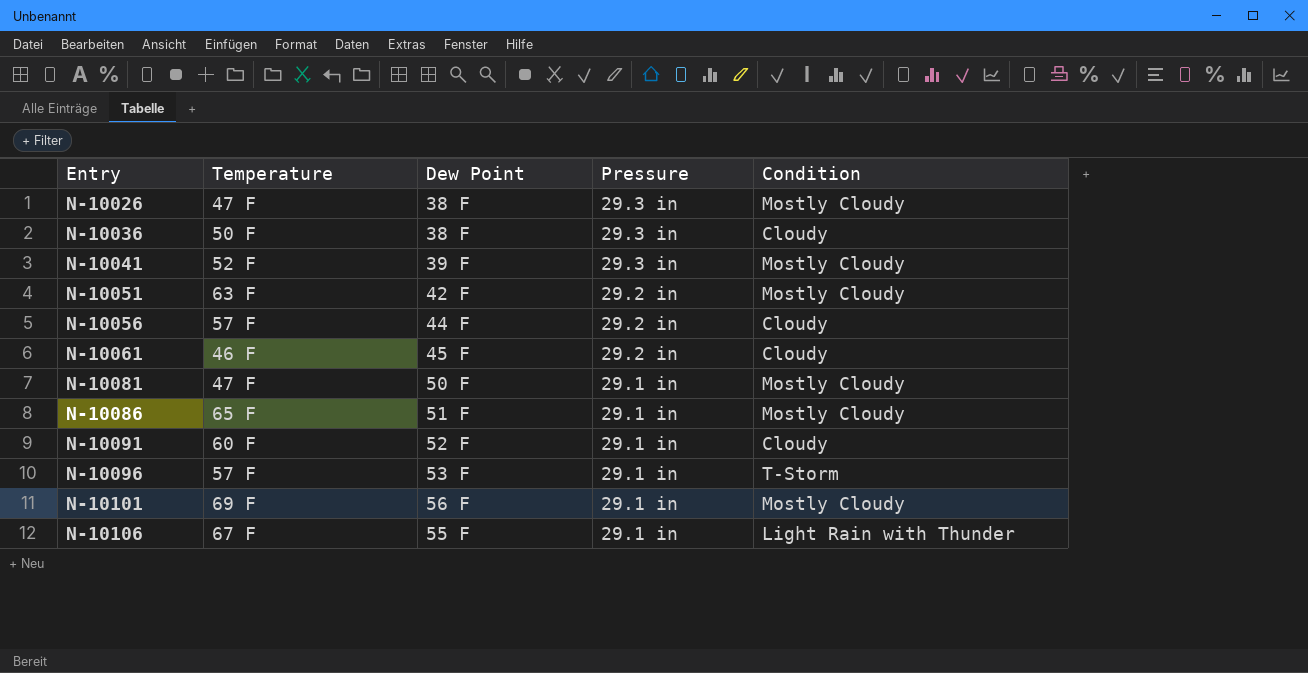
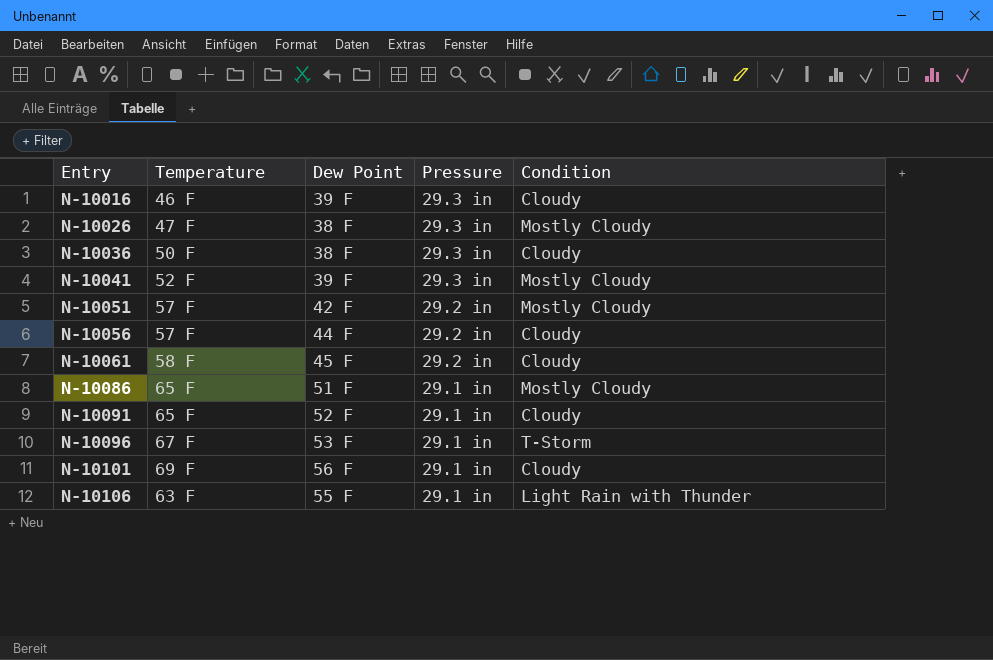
row N-10081: 47 F | 50 F | 29.1 in | Mostly Cloudy -> none
row N-10016: none -> 46 F | 39 F | 29.3 in | Cloudy
N-10051 | Temperature: 63 F -> 57 F
N-10061 | Temperature: 46 F -> 58 F
N-10091 | Temperature: 60 F -> 65 F
N-10096 | Temperature: 57 F -> 67 F
N-10101 | Condition: Mostly Cloudy -> Cloudy
N-10106 | Temperature: 67 F -> 63 F

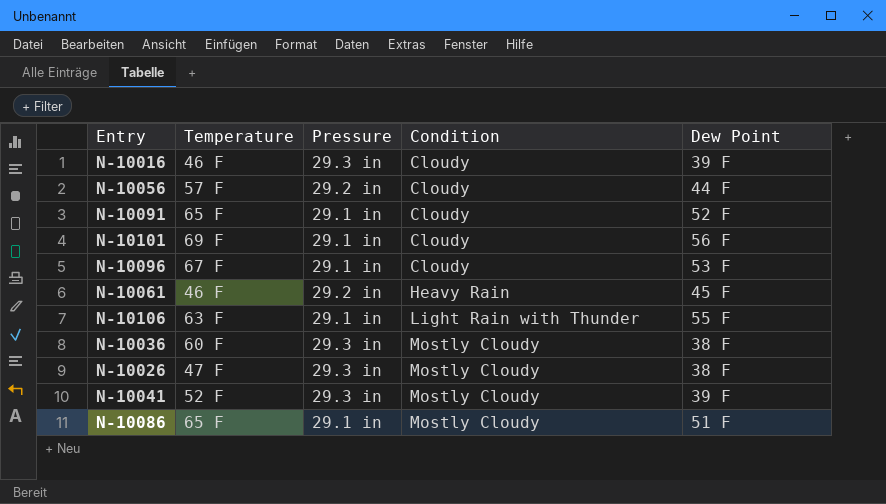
row order: Entry ascending -> Condition ascending
column Dew Point | position: 3 -> 5
row N-10051: 57 F | 42 F | 29.2 in | Mostly Cloudy -> none
N-10096 | Condition: T-Storm -> Cloudy
N-10061 | Temperature: 58 F -> 46 F
N-10061 | Condition: Cloudy -> Heavy Rain
N-10036 | Temperature: 50 F -> 60 F
N-10036 | Condition: Cloudy -> Mostly Cloudy

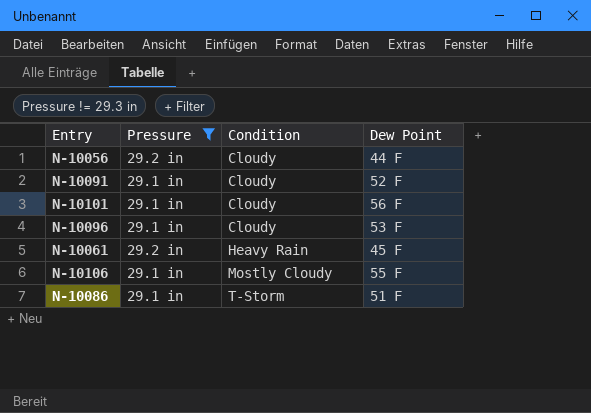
filter: none -> Pressure != 29.3 in
column Temperature | position: 2 -> none
N-10106 | Condition: Light Rain with Thunder -> Mostly Cloudy
N-10086 | Condition: Mostly Cloudy -> T-Storm

